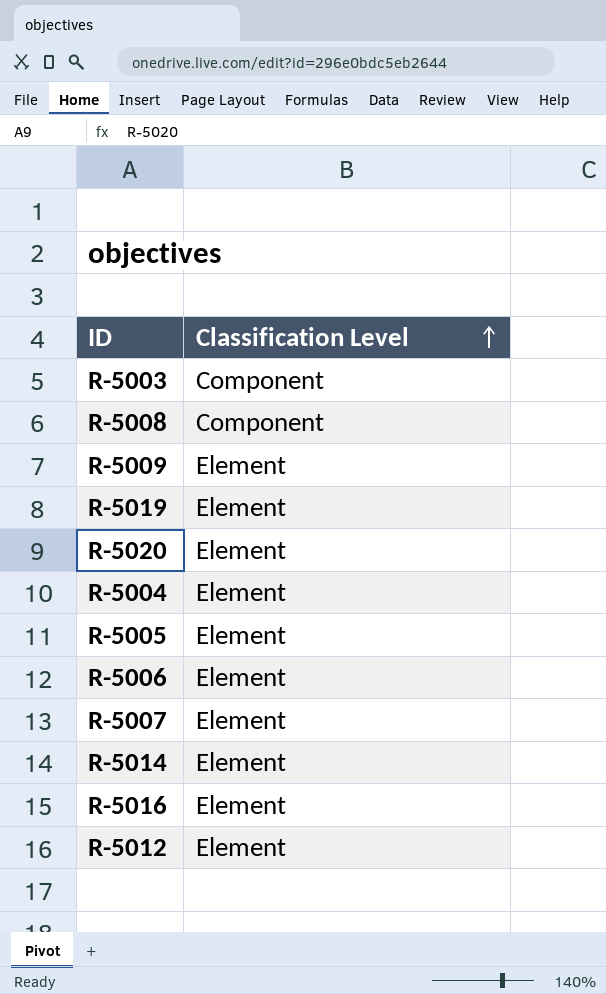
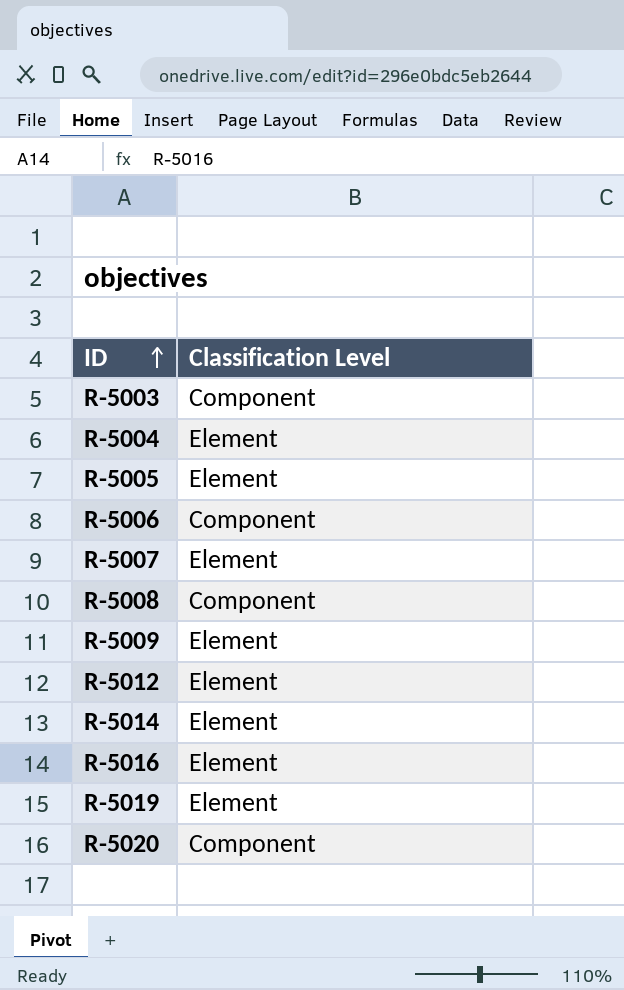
row order: Classification Level ascending -> ID ascending
R-5006 | Classification Level: Element -> Component
R-5020 | Classification Level: Element -> Component

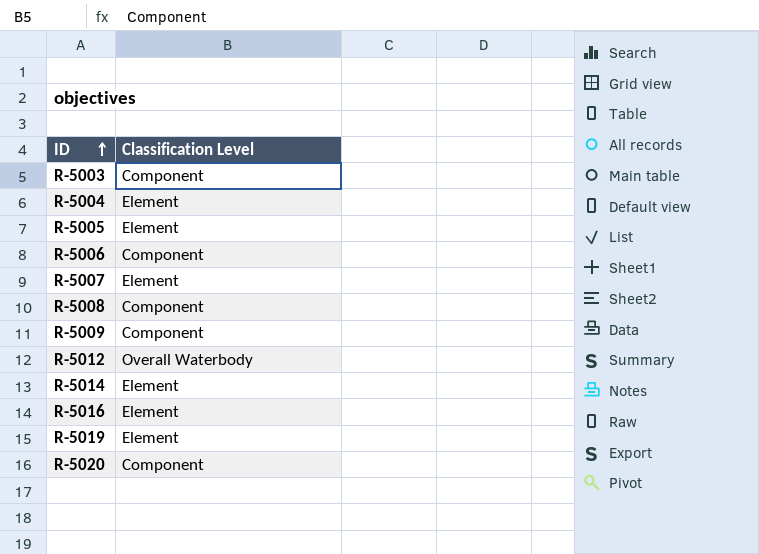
R-5009 | Classification Level: Element -> Component
R-5012 | Classification Level: Element -> Overall Waterbody

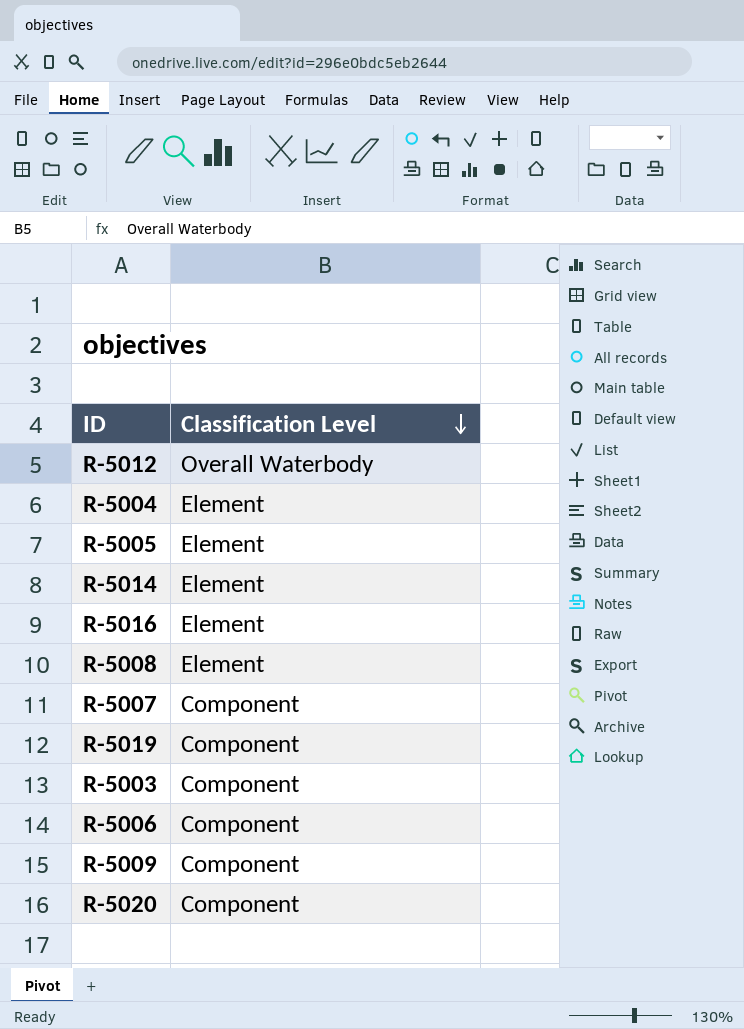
row order: ID ascending -> Classification Level descending
R-5008 | Classification Level: Component -> Element
R-5007 | Classification Level: Element -> Component
R-5019 | Classification Level: Element -> Component

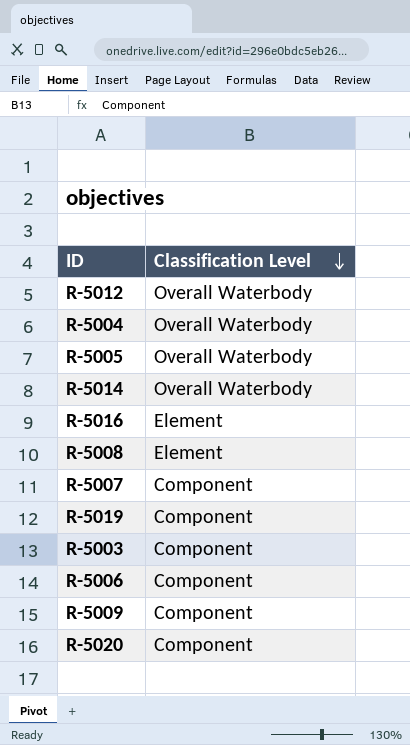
R-5004 | Classification Level: Element -> Overall Waterbody
R-5005 | Classification Level: Element -> Overall Waterbody
R-5014 | Classification Level: Element -> Overall Waterbody

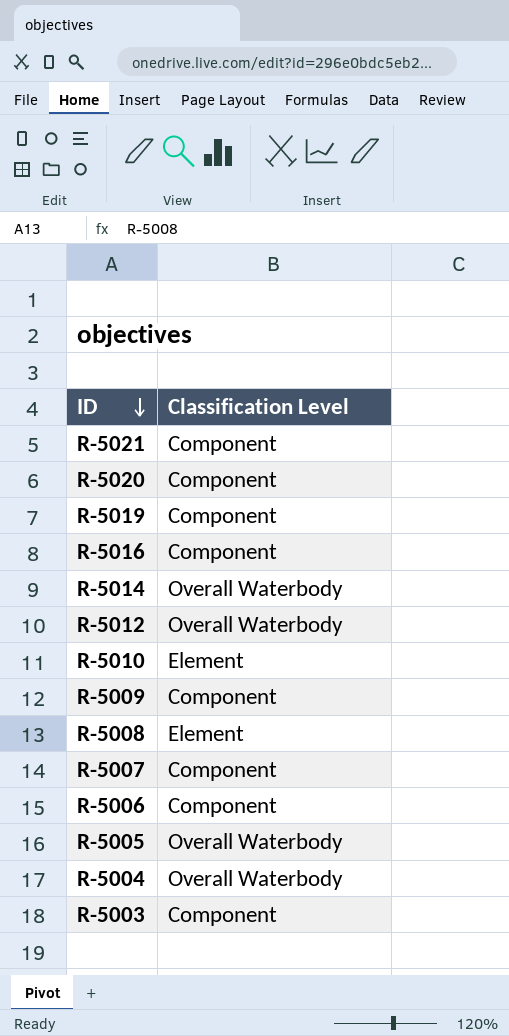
row order: Classification Level descending -> ID descending
row R-5021: none -> Component
R-5016 | Classification Level: Element -> Component
row R-5010: none -> Element

